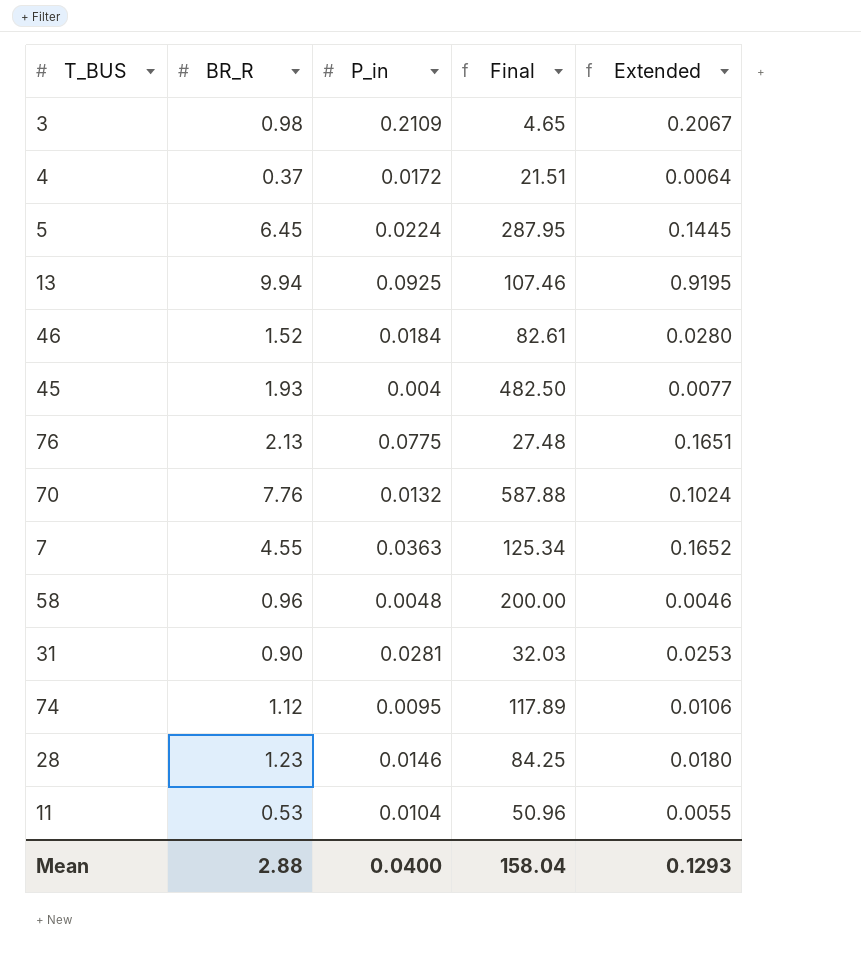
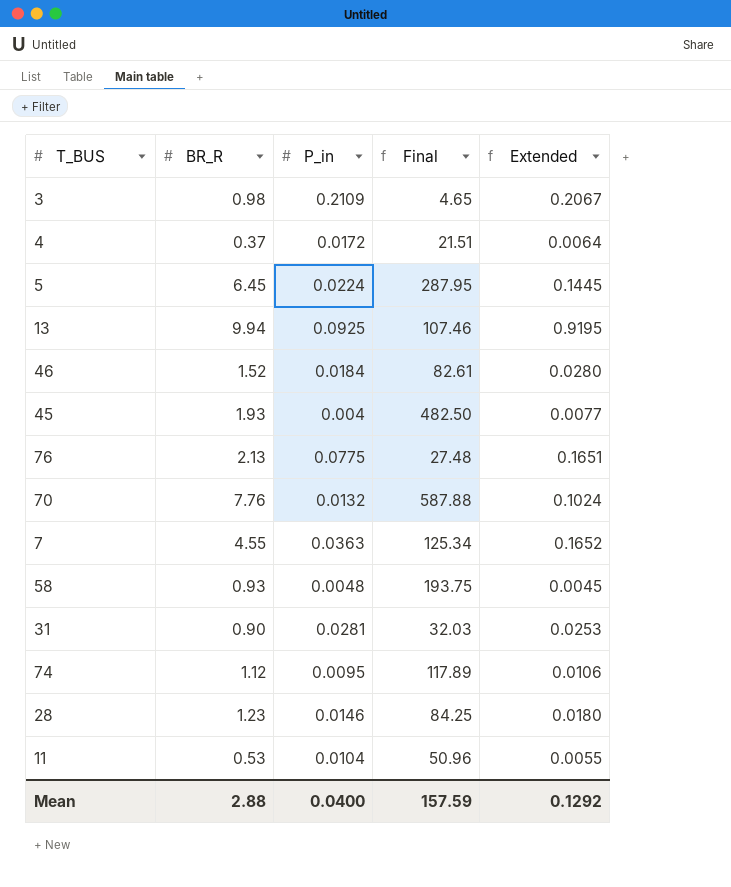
58 | BR_R: 0.96 -> 0.93
58 | Final: 200.00 -> 193.75
58 | Extended: 0.0046 -> 0.0045
Mean | Final: 158.04 -> 157.59
Mean | Extended: 0.1293 -> 0.1292

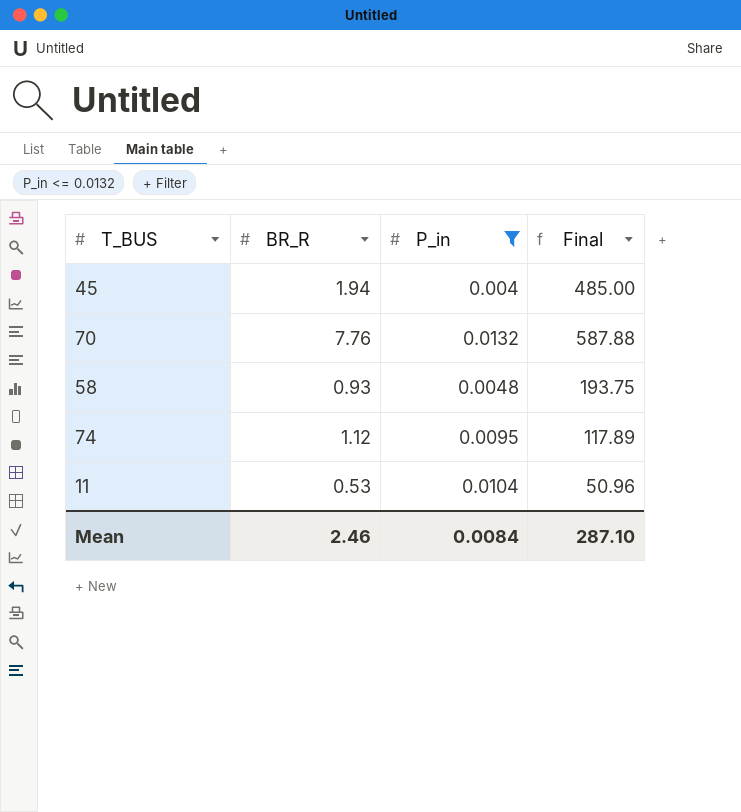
filter: none -> P_in <= 0.0132
column Extended | formula: [BR_R] * [P_in] -> none
45 | BR_R: 1.93 -> 1.94
45 | Final: 482.50 -> 485.00
Mean | BR_R: 2.88 -> 2.46
Mean | P_in: 0.0400 -> 0.0084
Mean | Final: 157.59 -> 287.10

